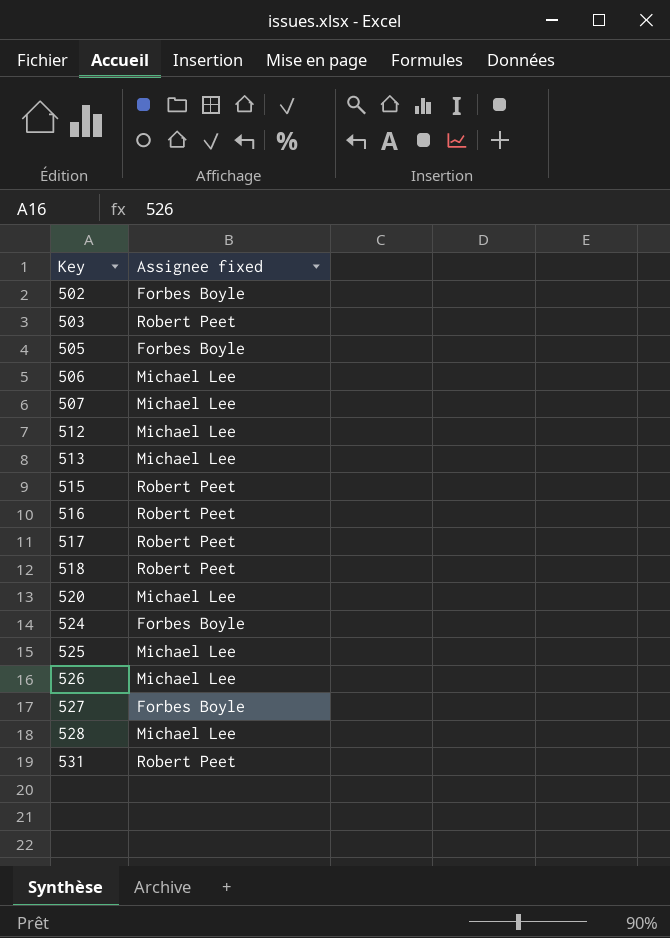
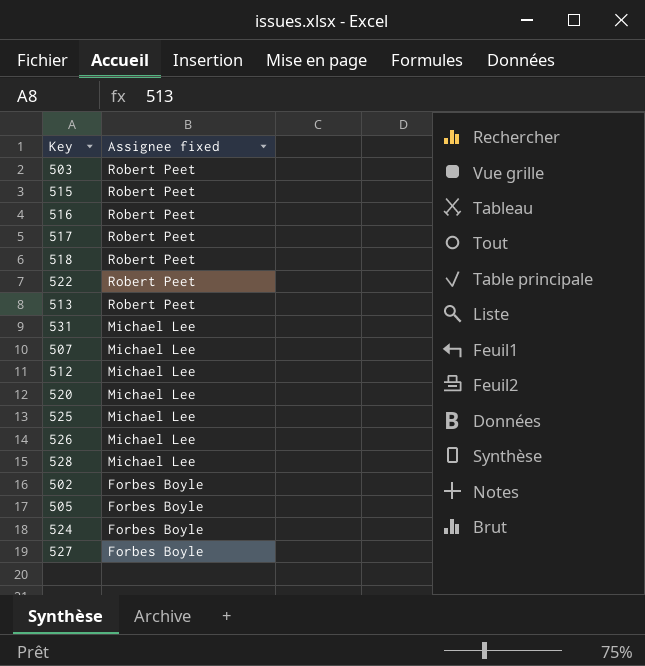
row order: Key ascending -> Assignee fixed descending
row 506: Michael Lee -> none
row 522: none -> Robert Peet
513 | Assignee fixed: Michael Lee -> Robert Peet
531 | Assignee fixed: Robert Peet -> Michael Lee

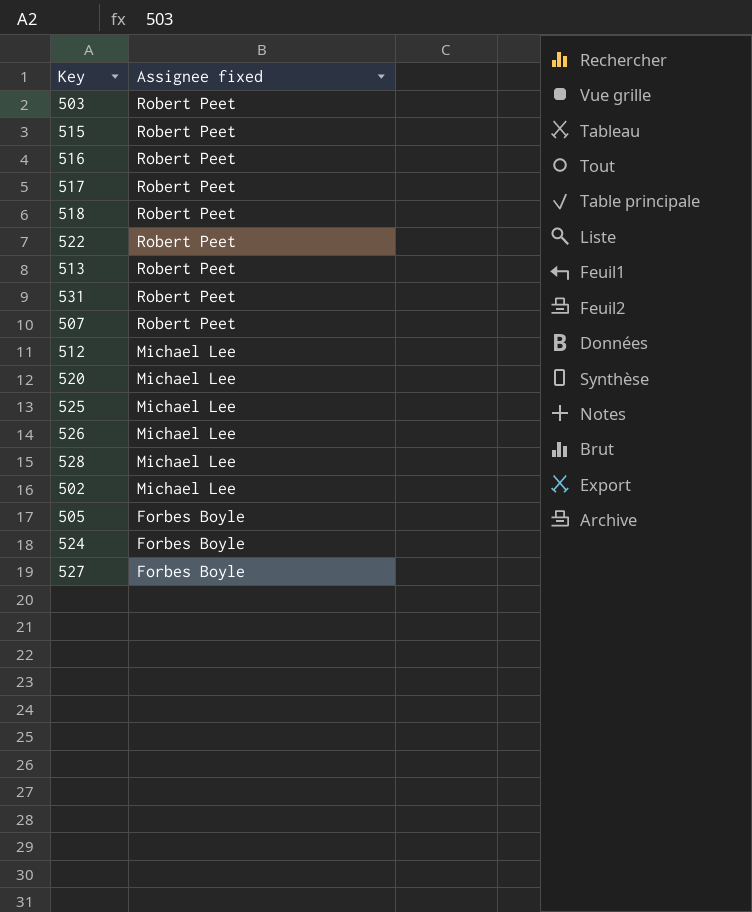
531 | Assignee fixed: Michael Lee -> Robert Peet
507 | Assignee fixed: Michael Lee -> Robert Peet
502 | Assignee fixed: Forbes Boyle -> Michael Lee

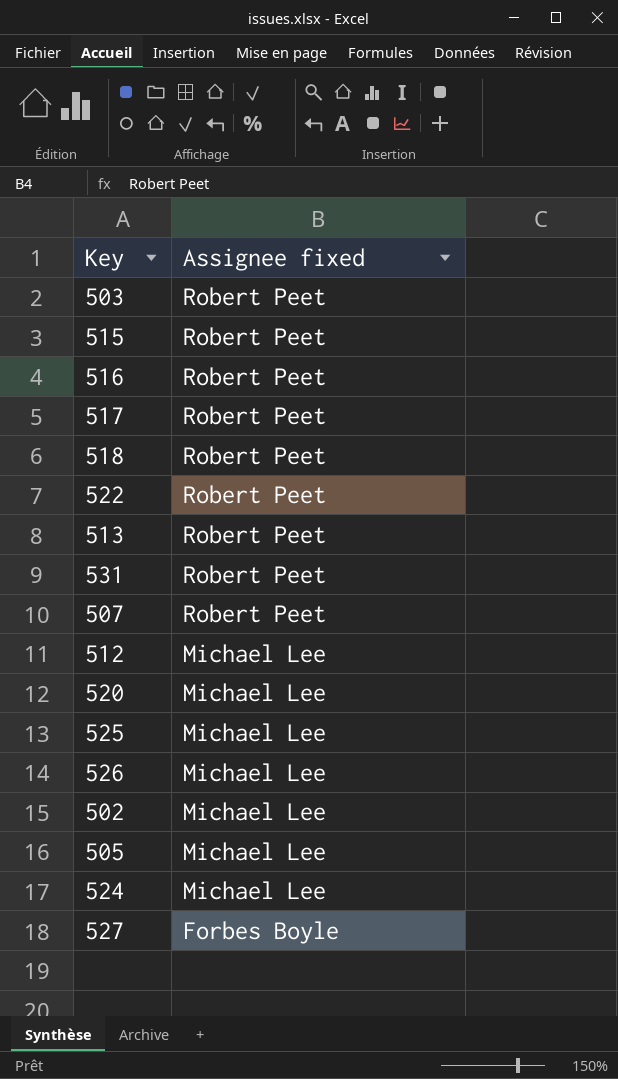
row 528: Michael Lee -> none
505 | Assignee fixed: Forbes Boyle -> Michael Lee
524 | Assignee fixed: Forbes Boyle -> Michael Lee

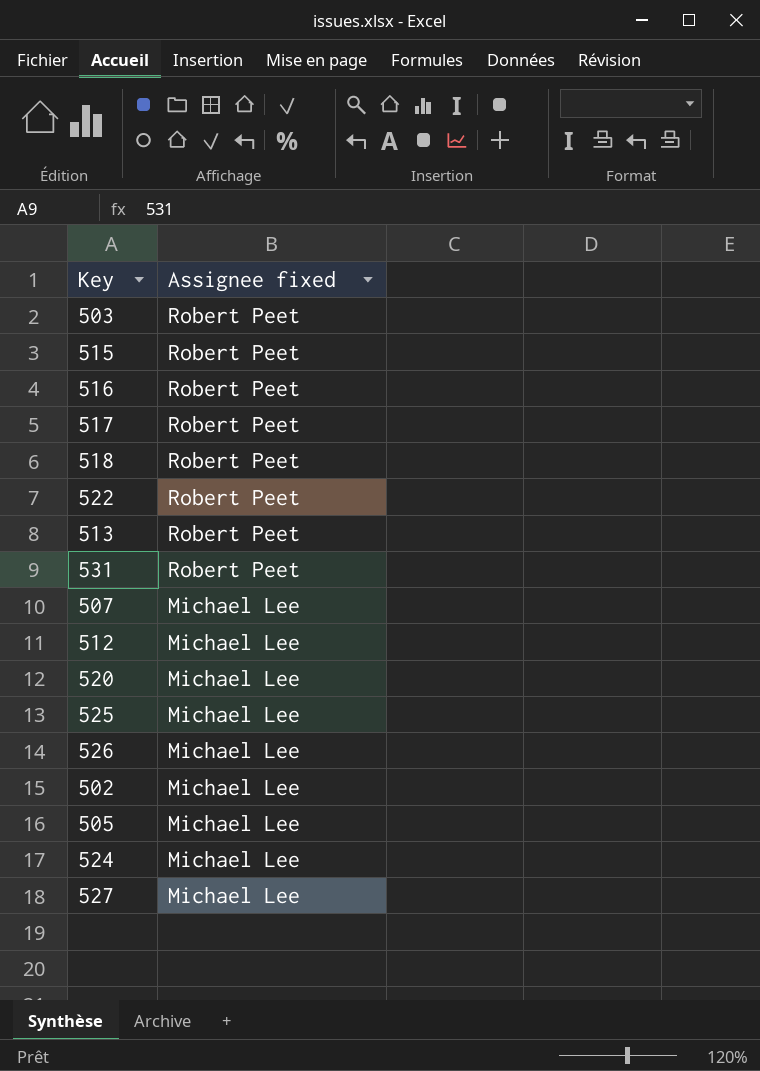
507 | Assignee fixed: Robert Peet -> Michael Lee
527 | Assignee fixed: Forbes Boyle -> Michael Lee

